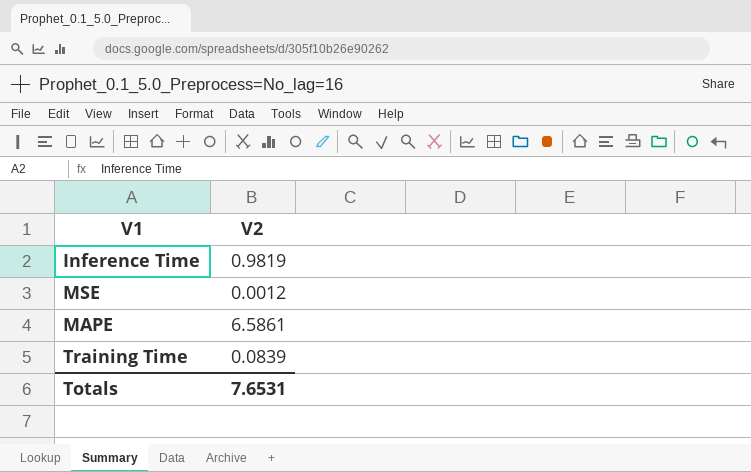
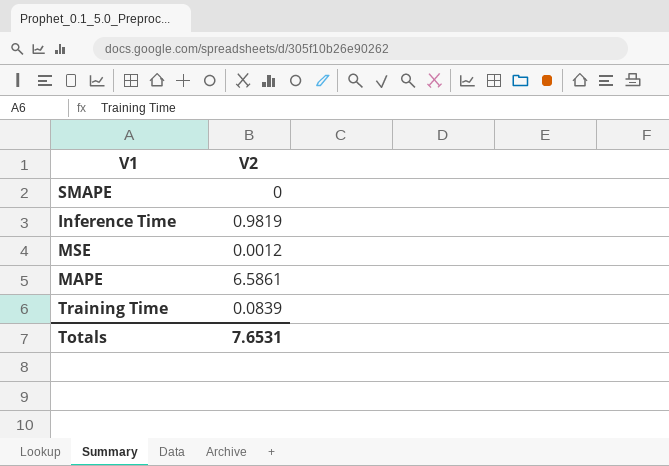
row SMAPE: none -> 0

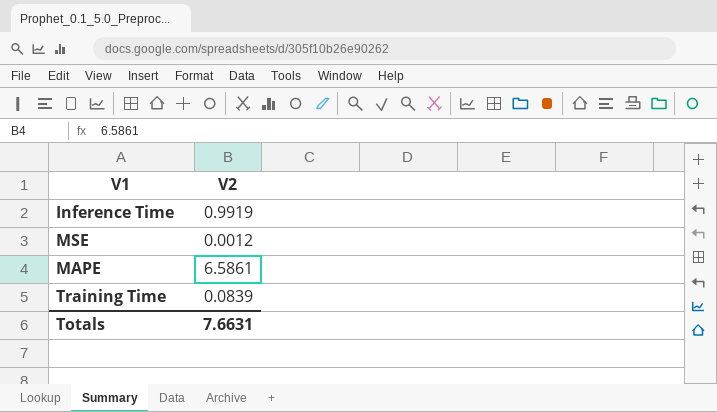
row SMAPE: 0 -> none
Inference Time | V2: 0.9819 -> 0.9919
Totals | V2: 7.6531 -> 7.6631

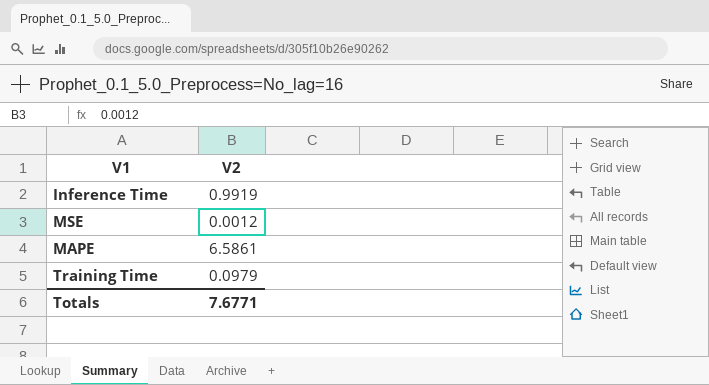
Training Time | V2: 0.0839 -> 0.0979
Totals | V2: 7.6631 -> 7.6771

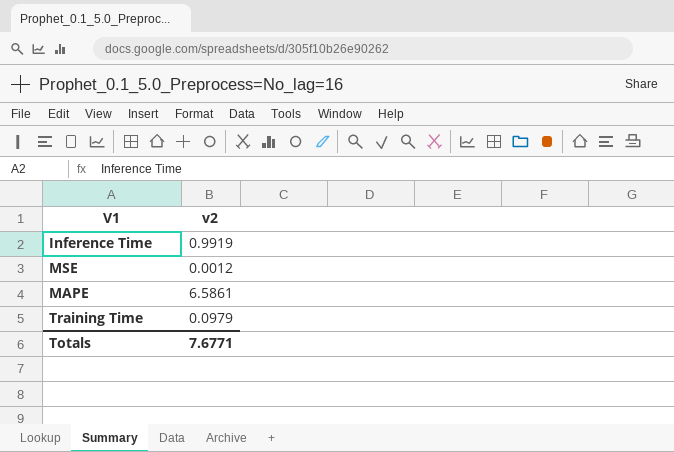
column name: V2 -> v2

